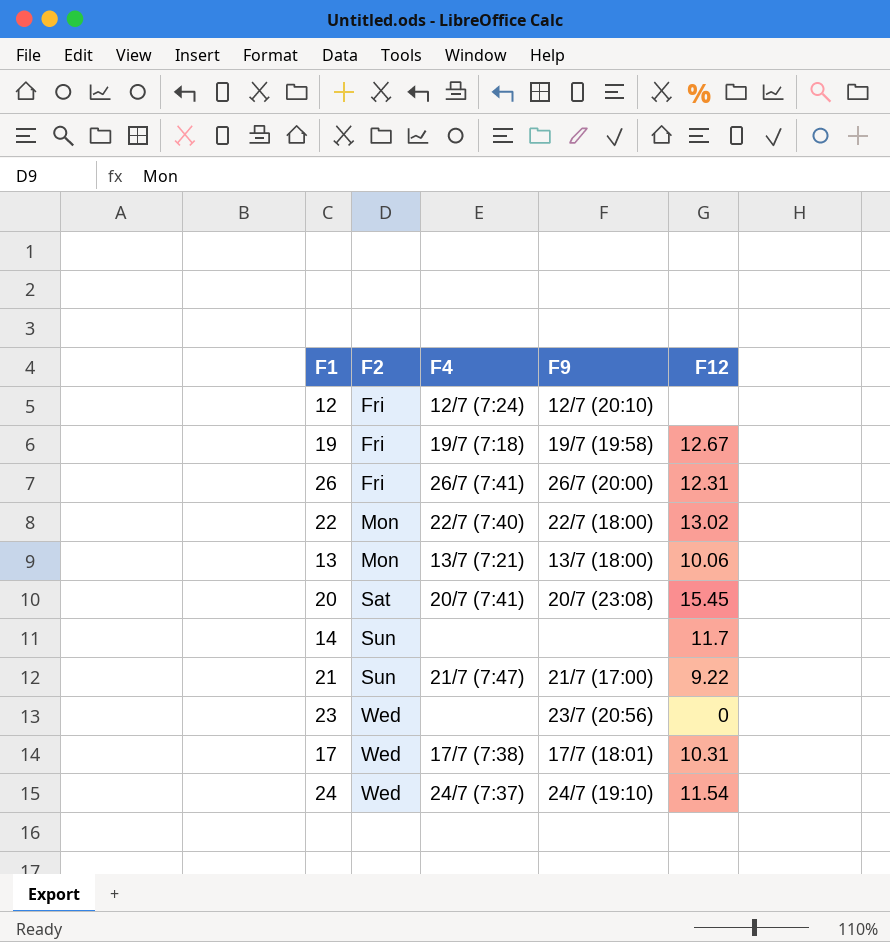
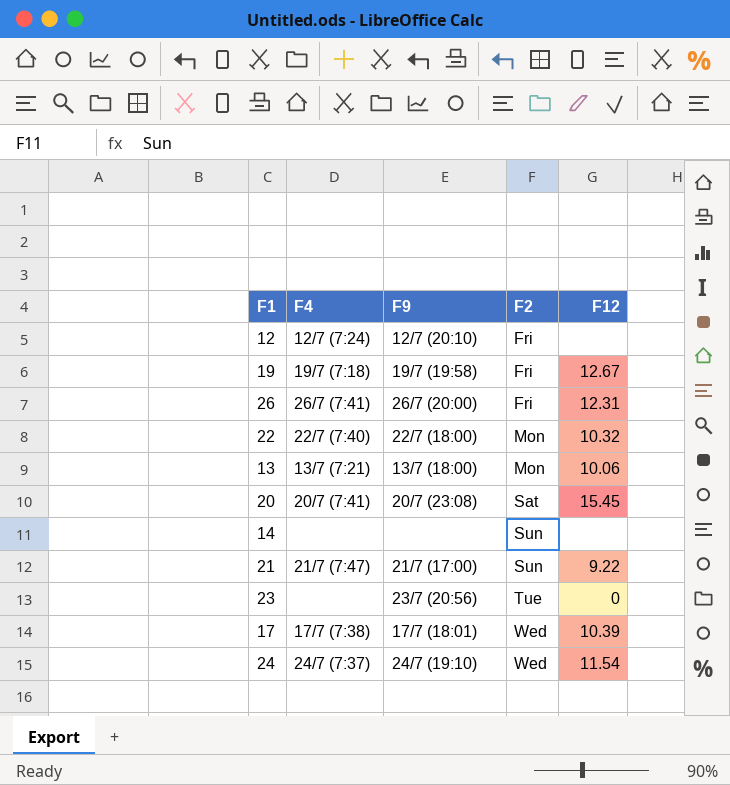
column F2 | position: 2 -> 4
22 | F12: 13.02 -> 10.32
14 | F12: 11.7 -> none
23 | F2: Wed -> Tue
17 | F12: 10.31 -> 10.39

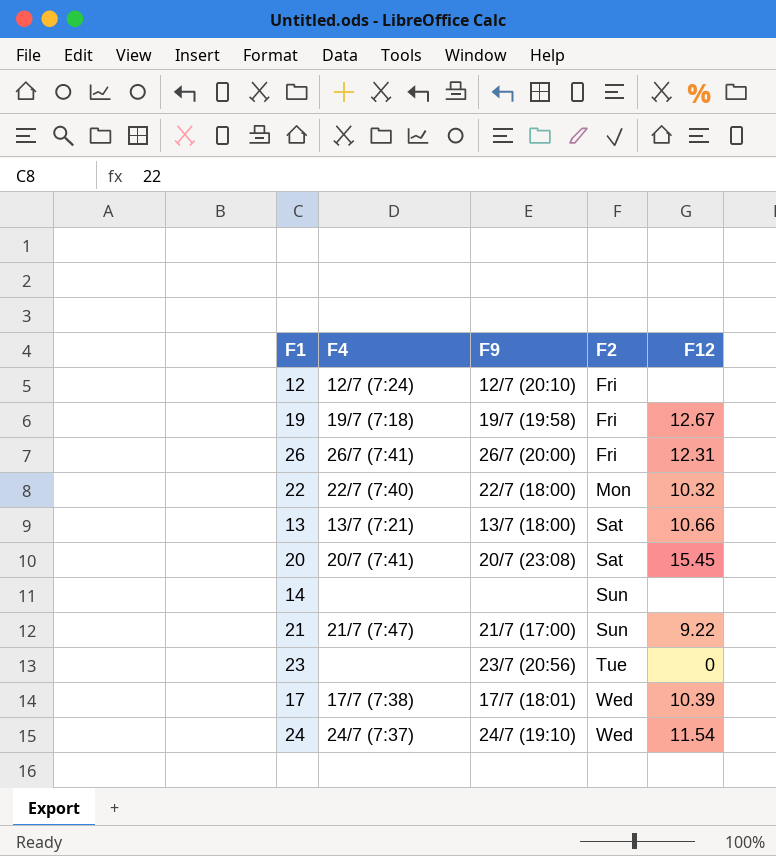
13 | F2: Mon -> Sat
13 | F12: 10.06 -> 10.66

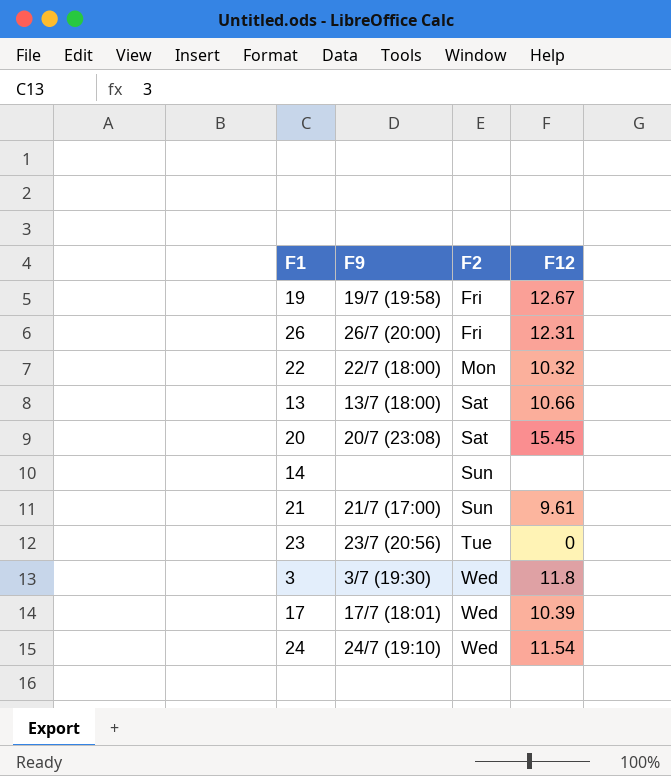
column F4 | position: 2 -> none
row 12: 12/7 (7:24) | 12/7 (20:10) | Fri | none -> none
21 | F12: 9.22 -> 9.61
row 3: none -> 3/7 (19:30) | Wed | 11.8

